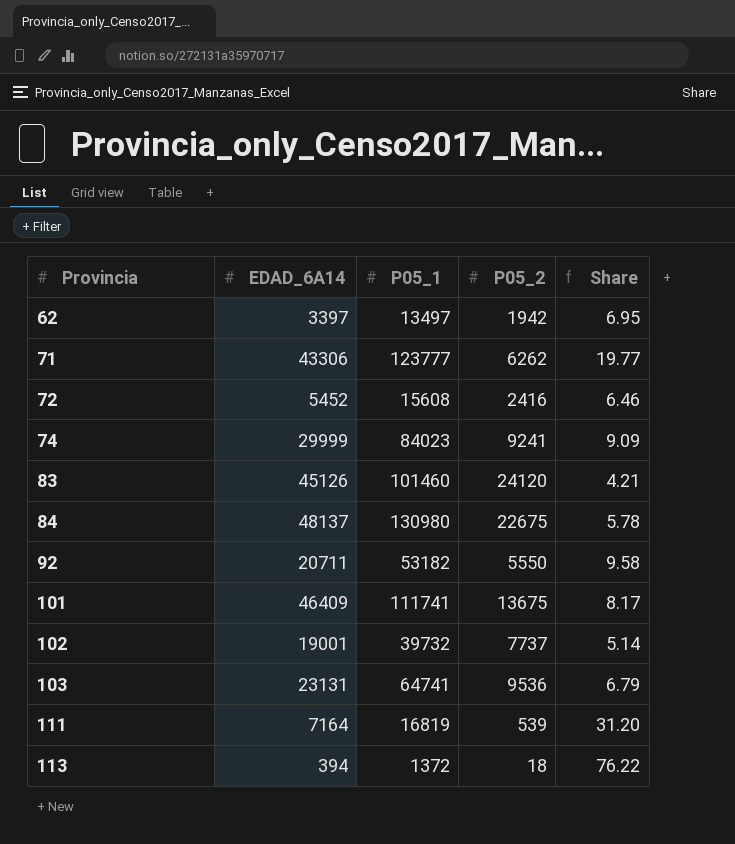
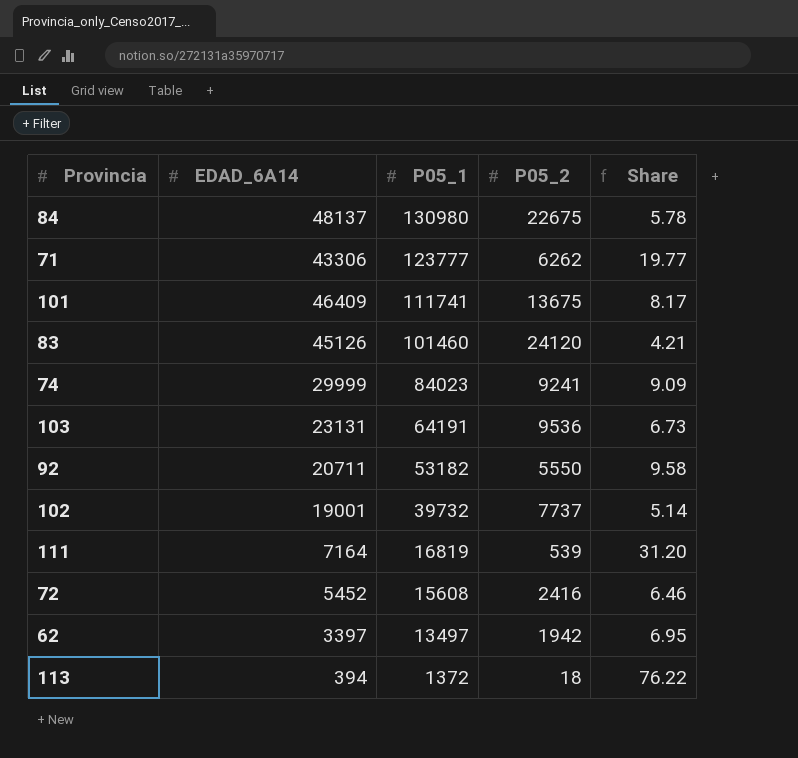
row order: Provincia ascending -> P05_1 descending
103 | P05_1: 64741 -> 64191
103 | Share: 6.79 -> 6.73

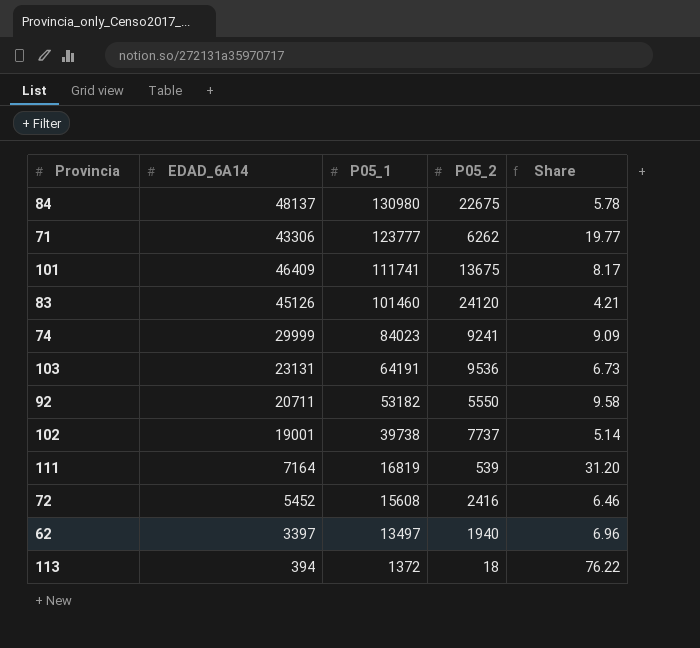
102 | P05_1: 39732 -> 39738
62 | P05_2: 1942 -> 1940
62 | Share: 6.95 -> 6.96

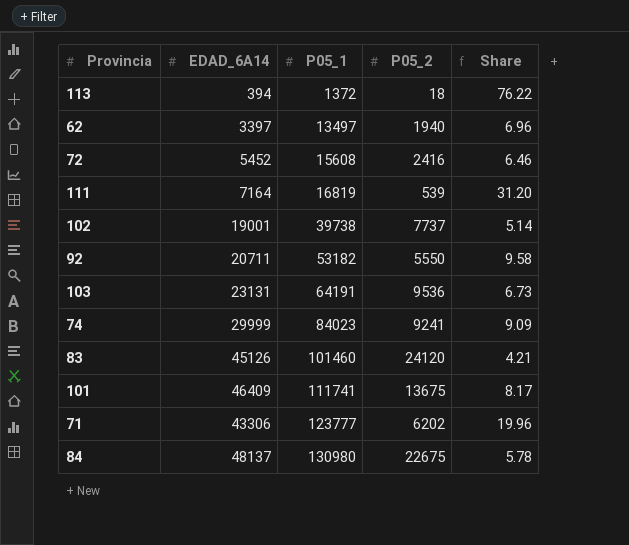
row order: P05_1 descending -> P05_1 ascending
71 | P05_2: 6262 -> 6202
71 | Share: 19.77 -> 19.96

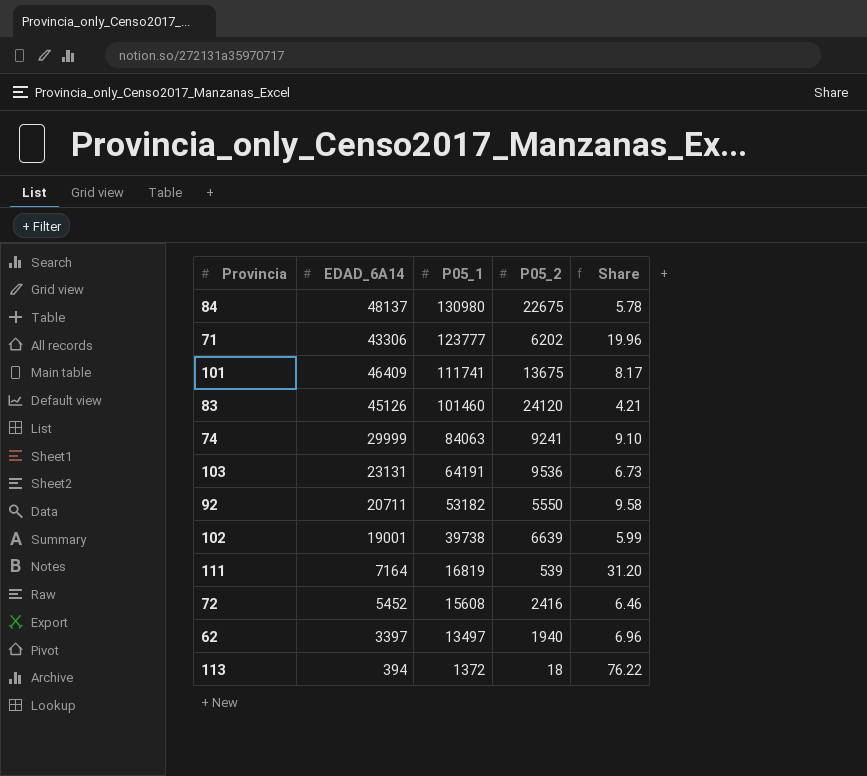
row order: P05_1 ascending -> P05_1 descending
74 | P05_1: 84023 -> 84063
74 | Share: 9.09 -> 9.10
102 | P05_2: 7737 -> 6639
102 | Share: 5.14 -> 5.99

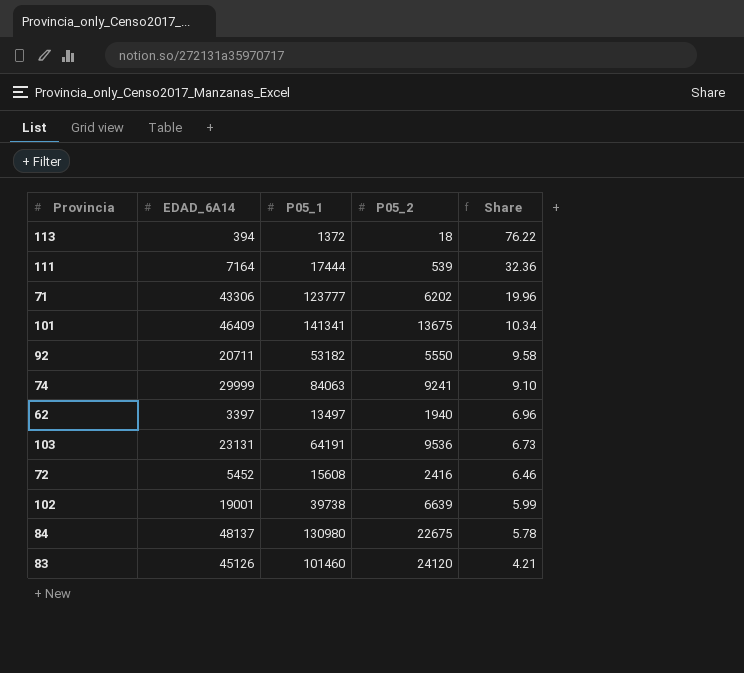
row order: P05_1 descending -> Share descending
111 | P05_1: 16819 -> 17444
111 | Share: 31.20 -> 32.36
101 | P05_1: 111741 -> 141341
101 | Share: 8.17 -> 10.34

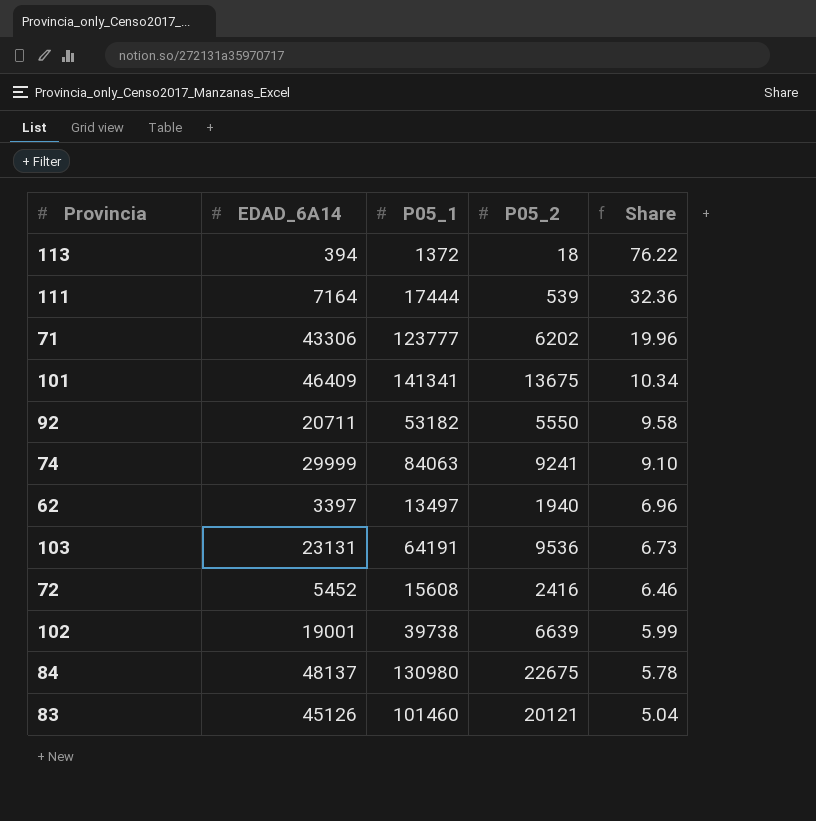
83 | P05_2: 24120 -> 20121
83 | Share: 4.21 -> 5.04

